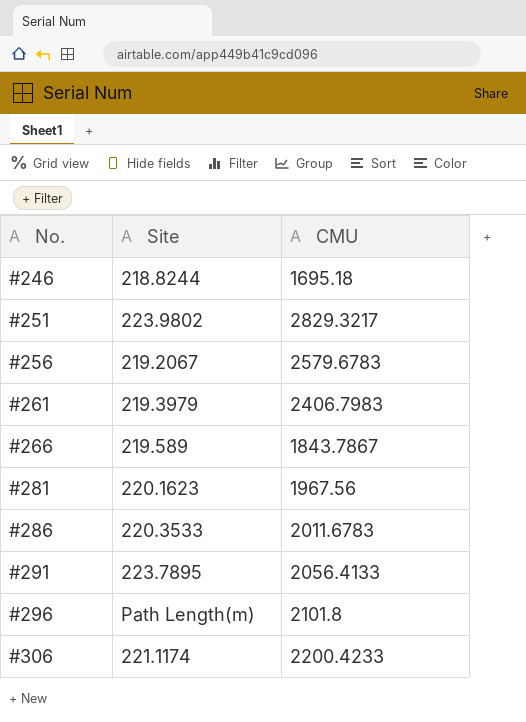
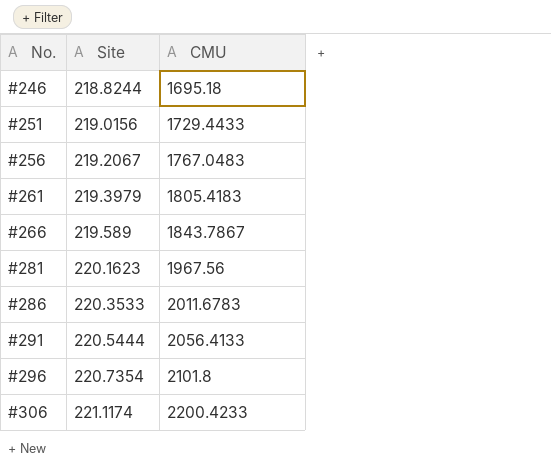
#251 | Site: 223.9802 -> 219.0156
#251 | CMU: 2829.3217 -> 1729.4433
#256 | CMU: 2579.6783 -> 1767.0483
#261 | CMU: 2406.7983 -> 1805.4183
#291 | Site: 223.7895 -> 220.5444
#296 | Site: Path Length(m) -> 220.7354

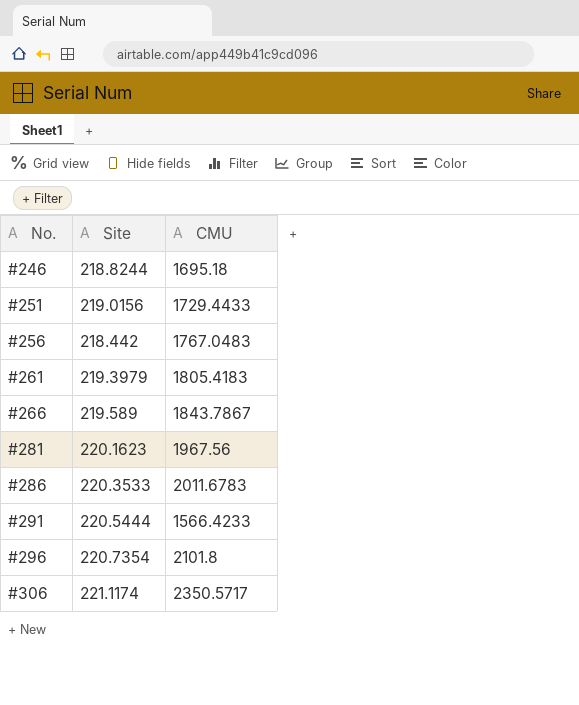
#256 | Site: 219.2067 -> 218.442
#291 | CMU: 2056.4133 -> 1566.4233
#306 | CMU: 2200.4233 -> 2350.5717

